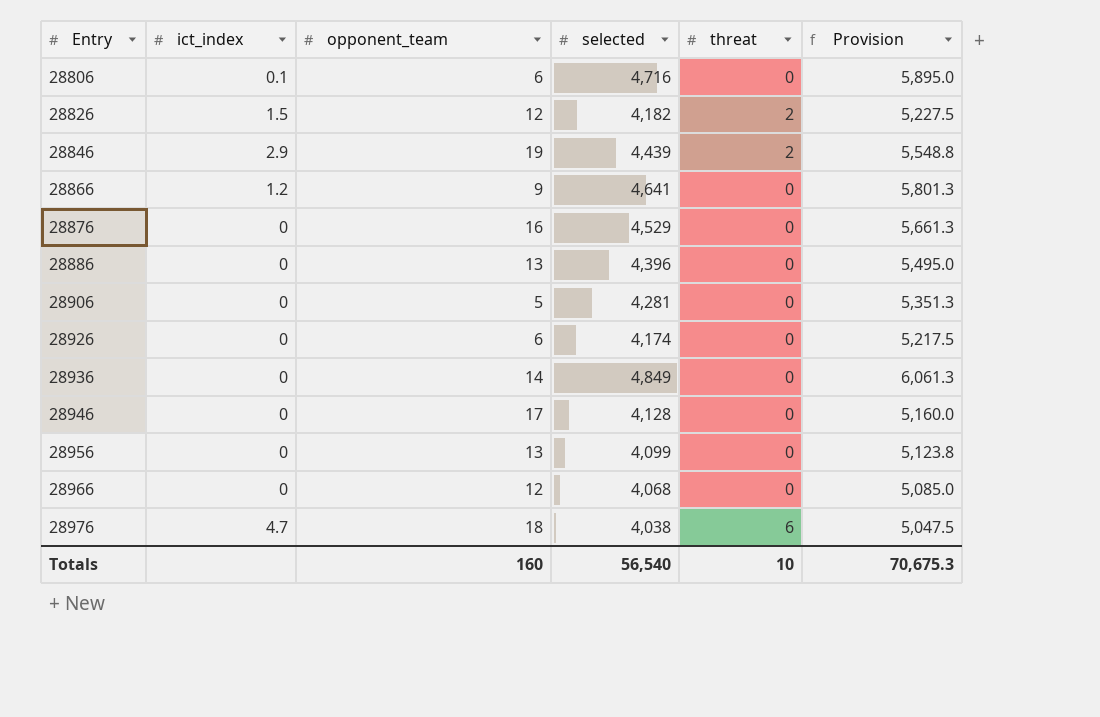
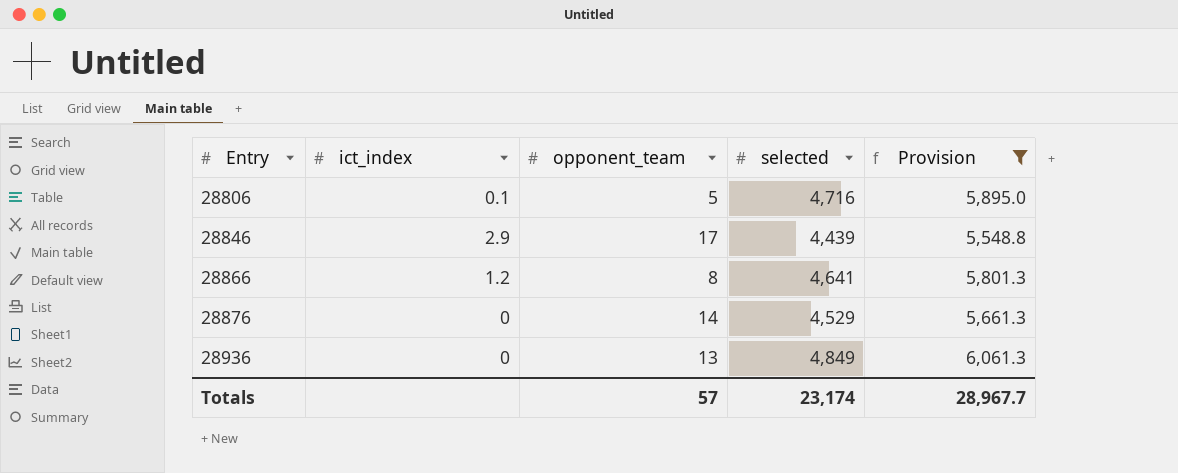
filter: none -> Provision >= 5,548.8
column threat | position: 5 -> none
28806 | opponent_team: 6 -> 5
28846 | opponent_team: 19 -> 17
28866 | opponent_team: 9 -> 8
28876 | opponent_team: 16 -> 14
28936 | opponent_team: 14 -> 13
Totals | opponent_team: 160 -> 57
Totals | selected: 56,540 -> 23,174
Totals | Provision: 70,675.3 -> 28,967.7

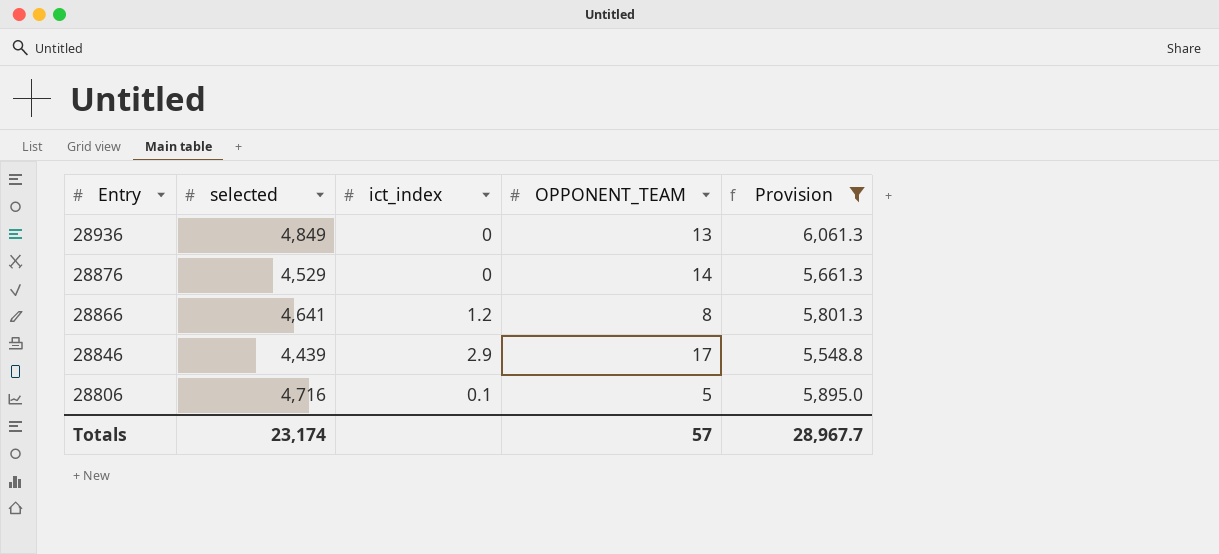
row order: Entry ascending -> Entry descending
column selected | position: 4 -> 2
column name: opponent_team -> OPPONENT_TEAM

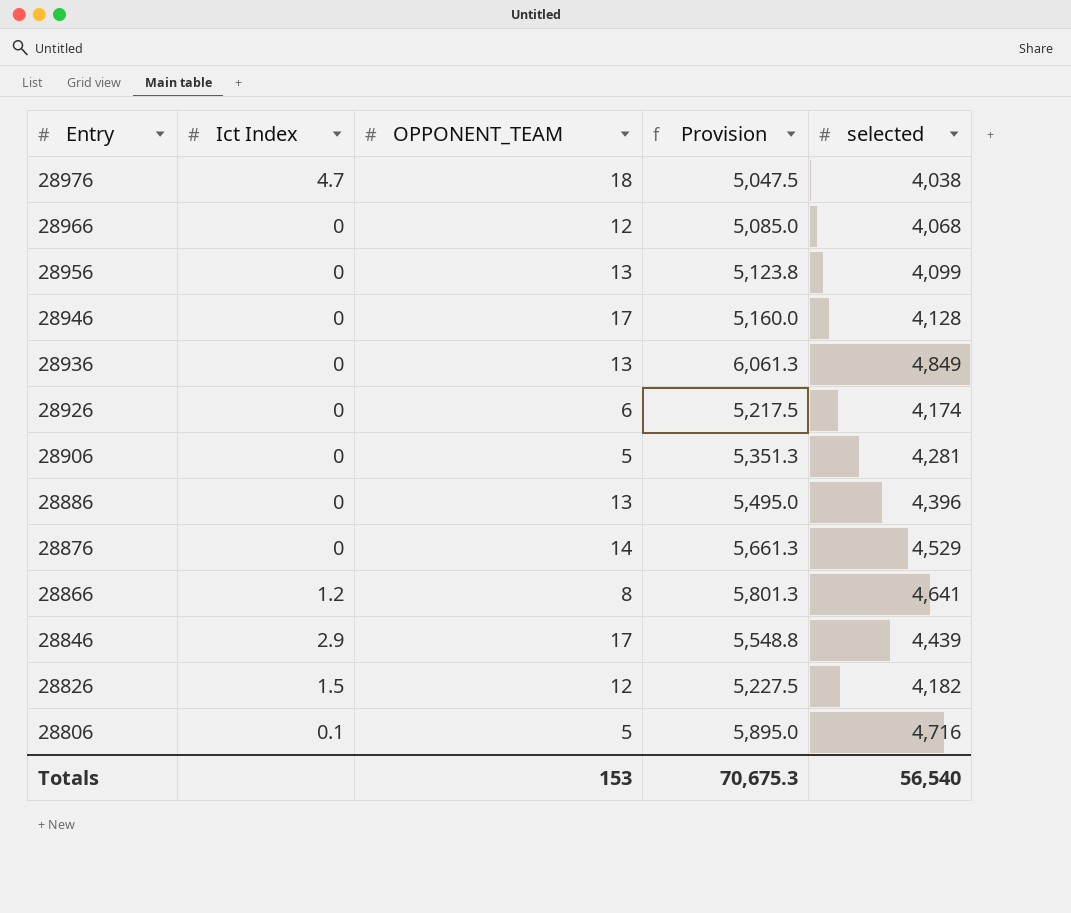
filter: Provision >= 5,548.8 -> none
column name: ict_index -> Ict Index
column selected | position: 2 -> 5
Totals | OPPONENT_TEAM: 57 -> 153
Totals | Provision: 28,967.7 -> 70,675.3
Totals | selected: 23,174 -> 56,540

